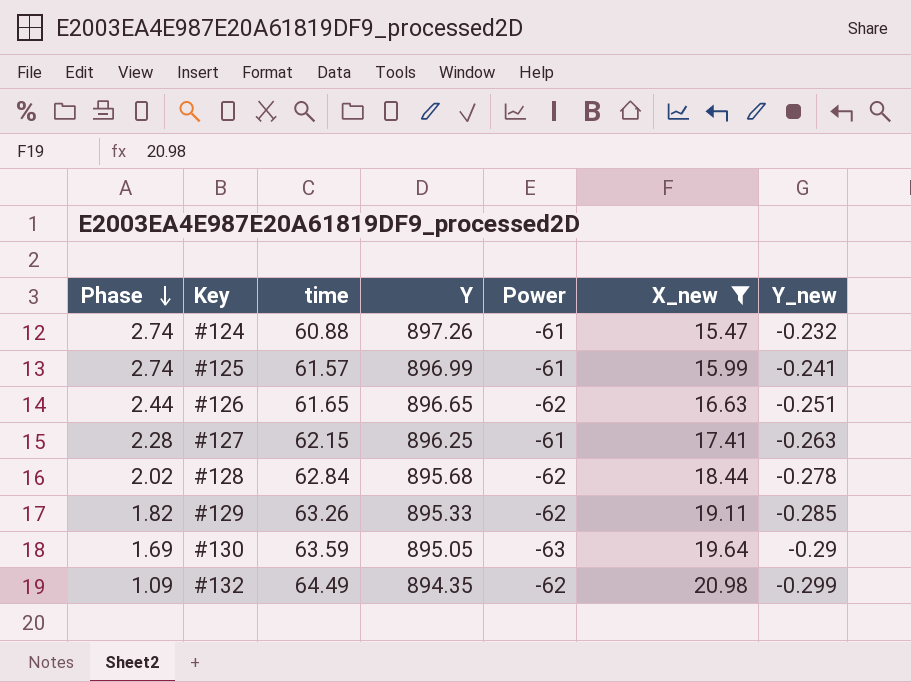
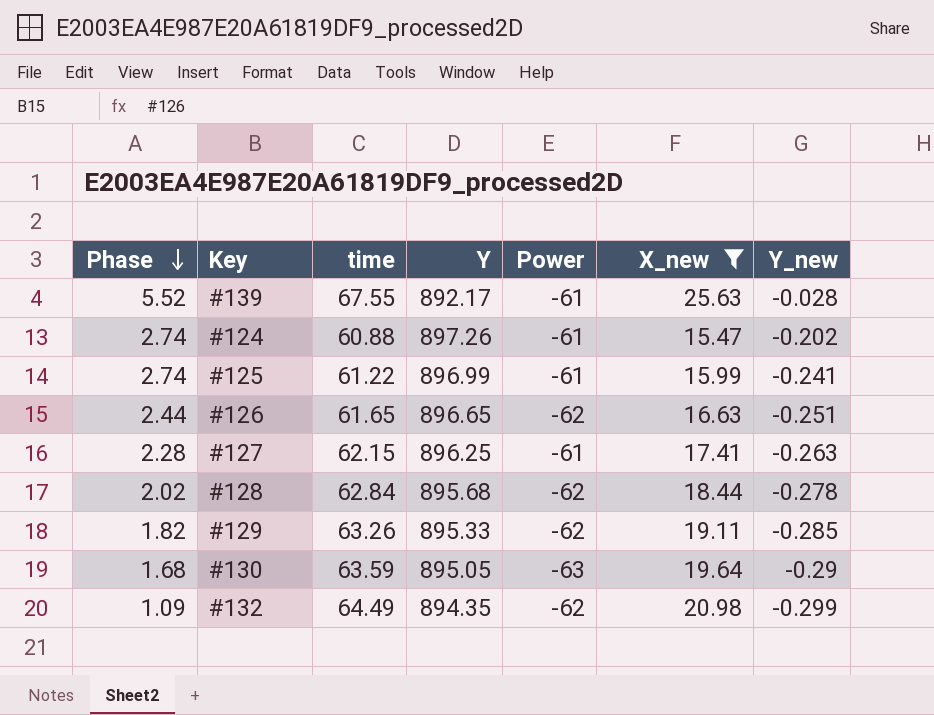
row #139: none -> 5.52 | 67.55 | 892.17 | -61 | 25.63 | -0.028
#124 | Y_new: -0.232 -> -0.202
#125 | time: 61.57 -> 61.22
#130 | Phase: 1.69 -> 1.68

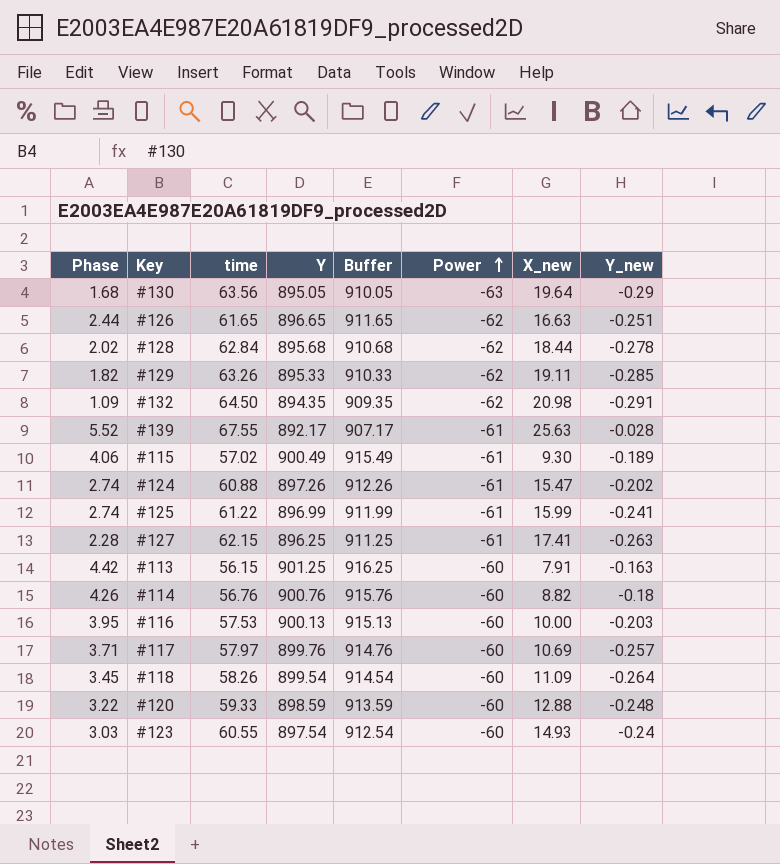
filter: X_new >= 15.47 -> none
row order: Phase descending -> Power ascending
column Buffer | formula: none -> [Y] + 15
#130 | time: 63.59 -> 63.56
#132 | time: 64.49 -> 64.50
#132 | Y_new: -0.299 -> -0.291

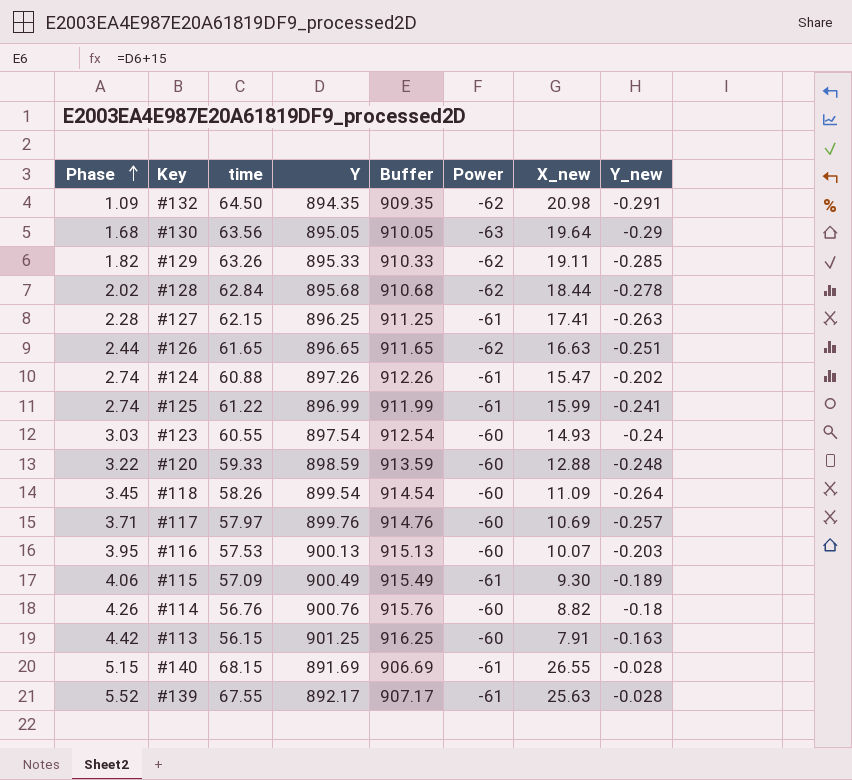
row order: Power ascending -> Phase ascending
#116 | X_new: 10.00 -> 10.07
#115 | time: 57.02 -> 57.09
row #140: none -> 5.15 | 68.15 | 891.69 | 906.69 | -61 | 26.55 | -0.028

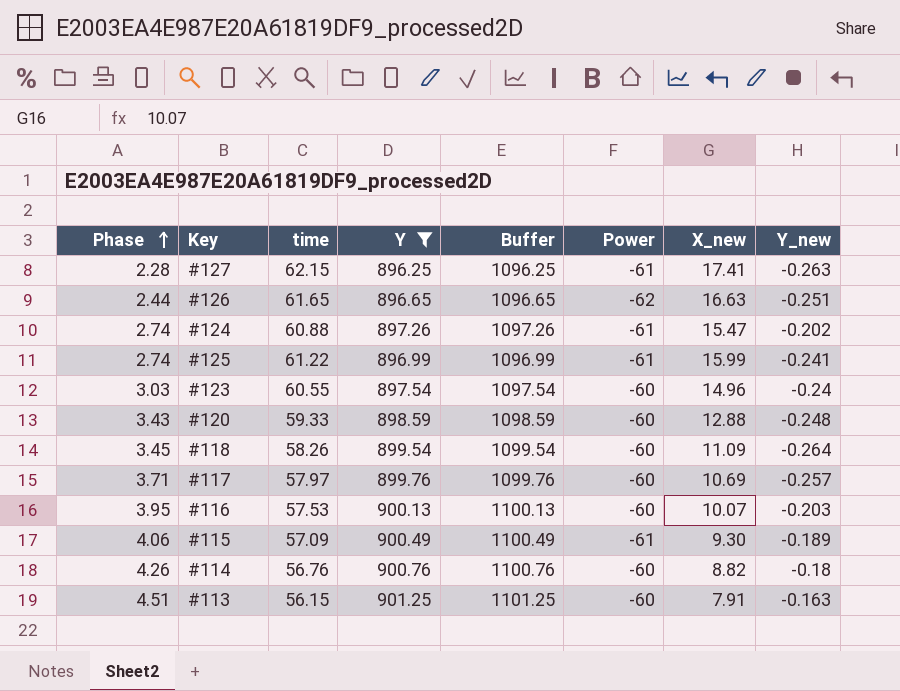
filter: none -> Y >= 896.25
column Buffer | formula: [Y] + 15 -> [Y] + 200
#123 | X_new: 14.93 -> 14.96
#120 | Phase: 3.22 -> 3.43
#113 | Phase: 4.42 -> 4.51

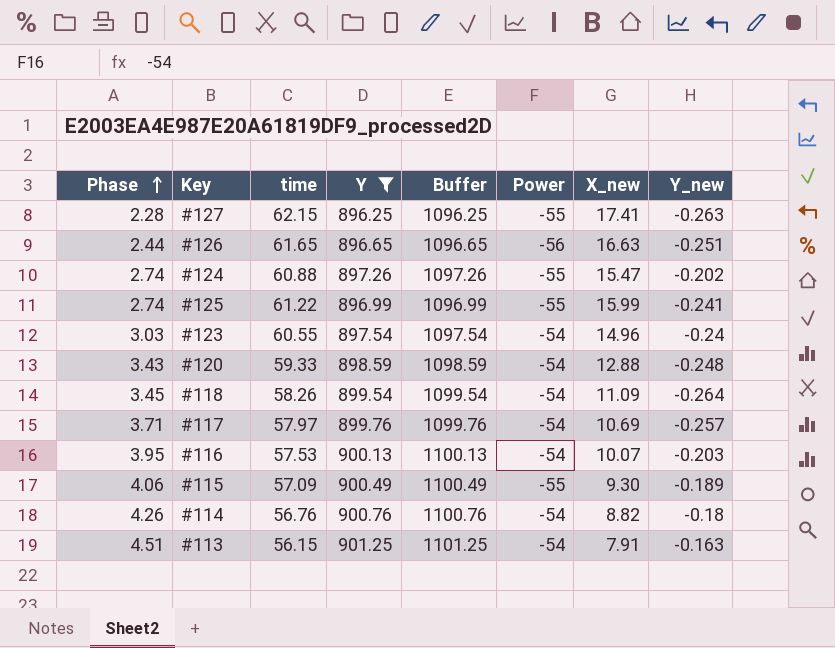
#127 | Power: -61 -> -55
#126 | Power: -62 -> -56
#124 | Power: -61 -> -55
#125 | Power: -61 -> -55
#123 | Power: -60 -> -54
#120 | Power: -60 -> -54
#118 | Power: -60 -> -54
#117 | Power: -60 -> -54
#116 | Power: -60 -> -54
#115 | Power: -61 -> -55
#114 | Power: -60 -> -54
#113 | Power: -60 -> -54

